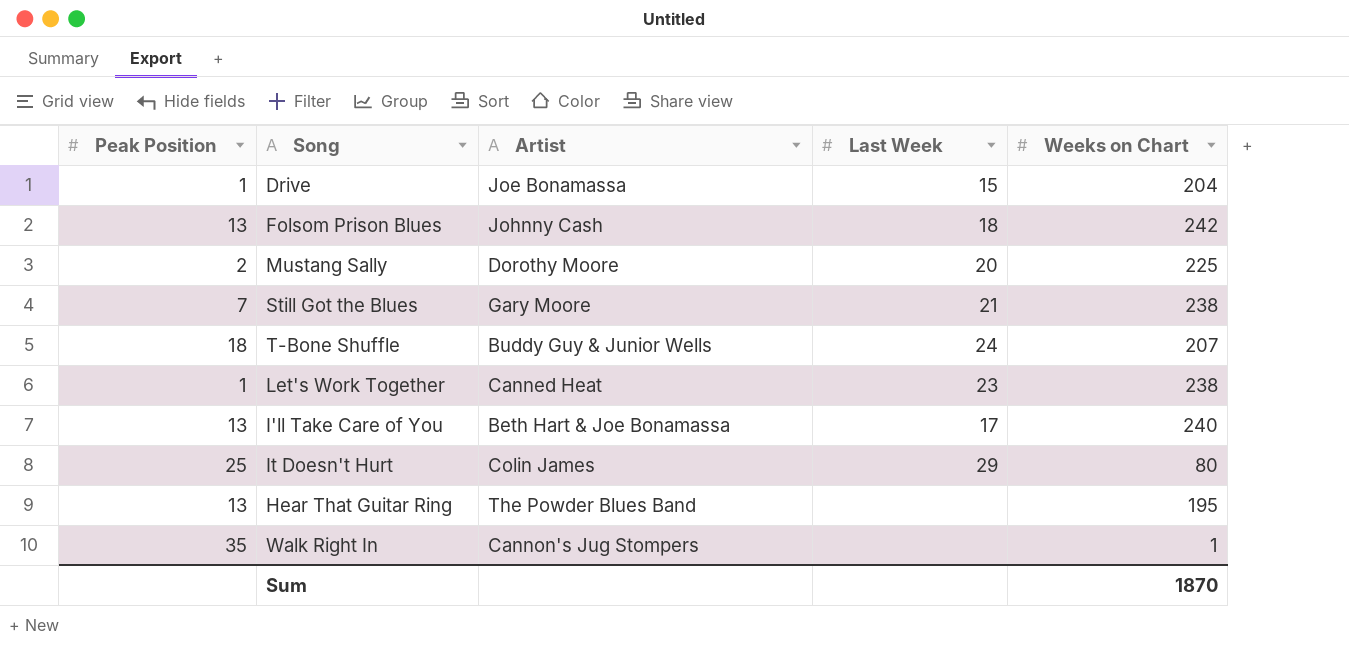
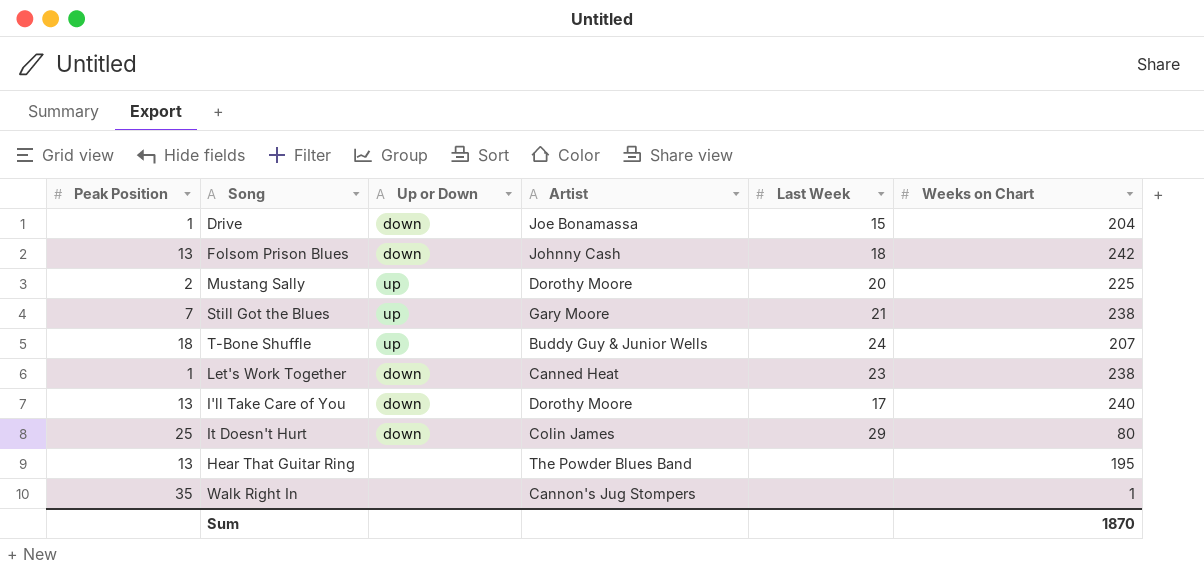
column Up or Down | position: none -> 3
I'll Take Care of You | Artist: Beth Hart & Joe Bonamassa -> Dorothy Moore

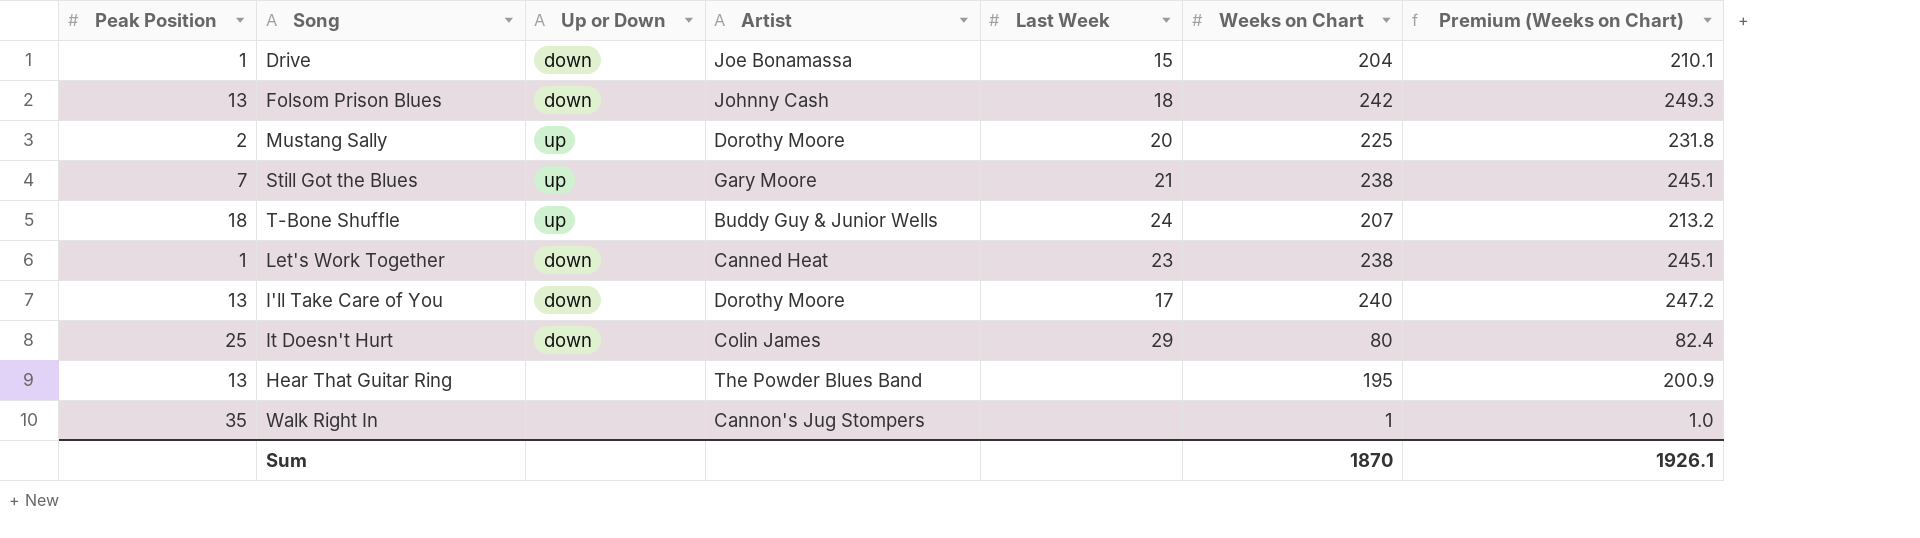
column Premium (Weeks on Chart) | formula: none -> [Weeks on Chart] * 1.03

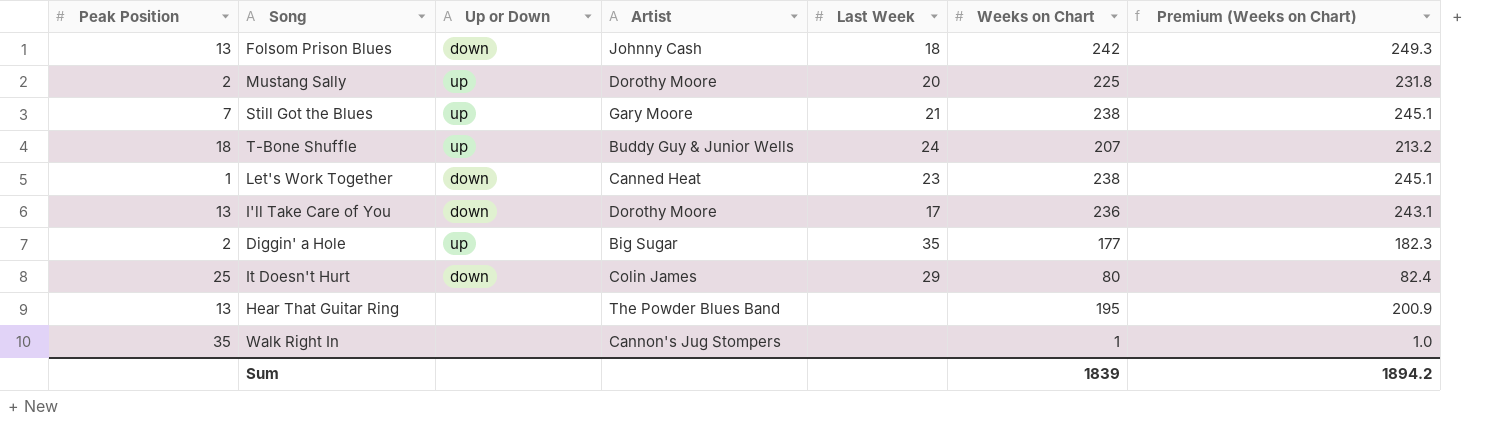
row Drive: 1 | down | Joe Bonamassa | 15 | 204 | 210.1 -> none
I'll Take Care of You | Weeks on Chart: 240 -> 236
I'll Take Care of You | Premium (Weeks on Chart): 247.2 -> 243.1
row Diggin' a Hole: none -> 2 | up | Big Sugar | 35 | 177 | 182.3
Sum | Weeks on Chart: 1870 -> 1839
Sum | Premium (Weeks on Chart): 1926.1 -> 1894.2

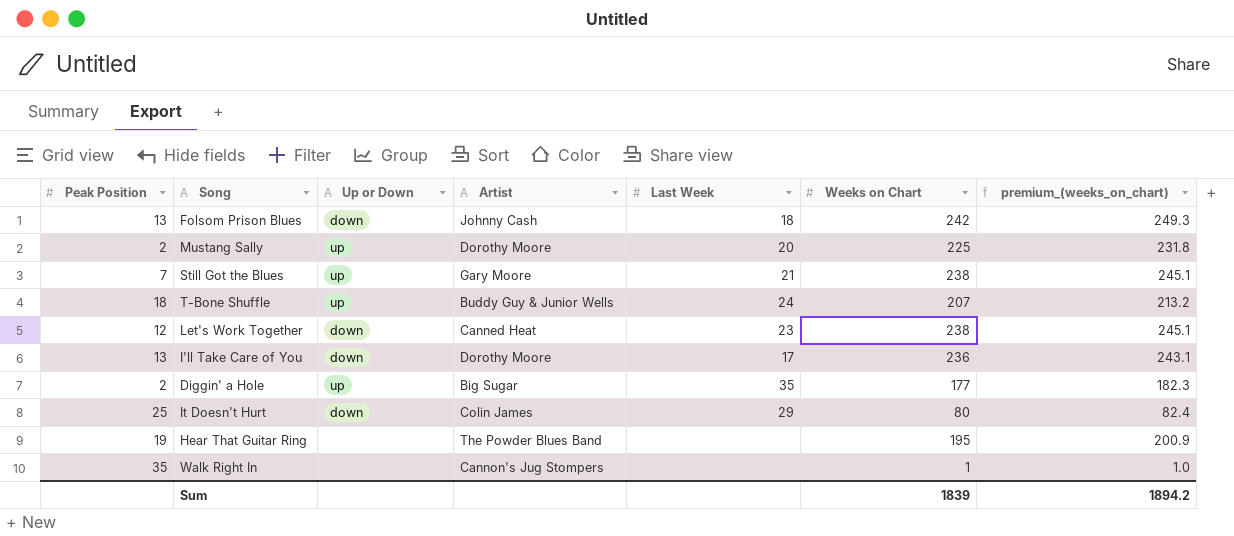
column name: Premium (Weeks on Chart) -> premium_(weeks_on_chart)
Let's Work Together | Peak Position: 1 -> 12
Hear That Guitar Ring | Peak Position: 13 -> 19

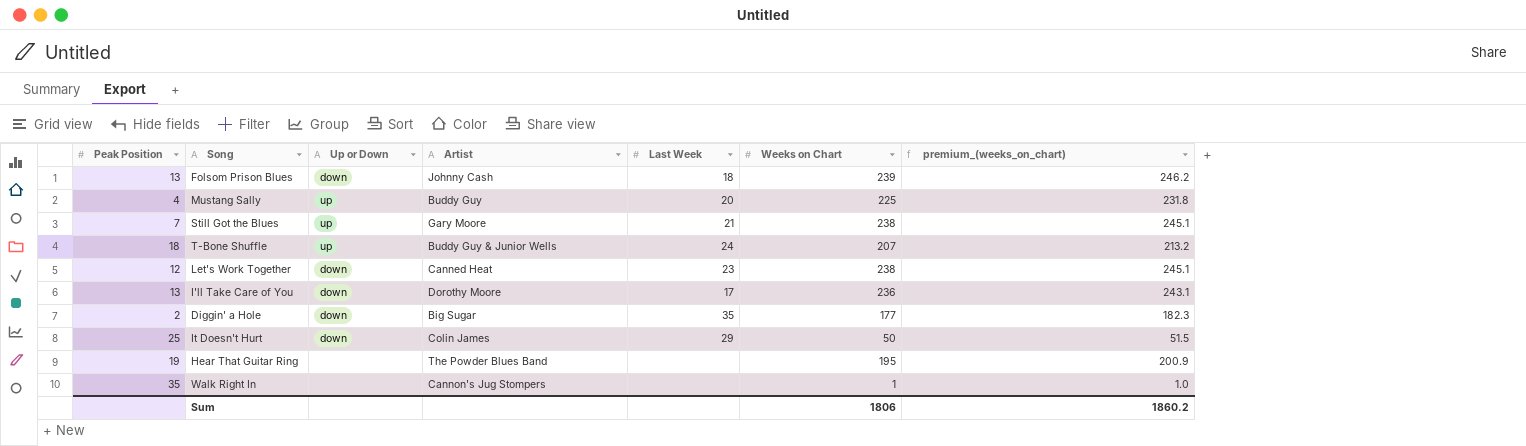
Folsom Prison Blues | Weeks on Chart: 242 -> 239
Folsom Prison Blues | premium_(weeks_on_chart): 249.3 -> 246.2
Mustang Sally | Peak Position: 2 -> 4
Mustang Sally | Artist: Dorothy Moore -> Buddy Guy
Diggin' a Hole | Up or Down: up -> down
It Doesn't Hurt | Weeks on Chart: 80 -> 50
It Doesn't Hurt | premium_(weeks_on_chart): 82.4 -> 51.5
Sum | Weeks on Chart: 1839 -> 1806
Sum | premium_(weeks_on_chart): 1894.2 -> 1860.2

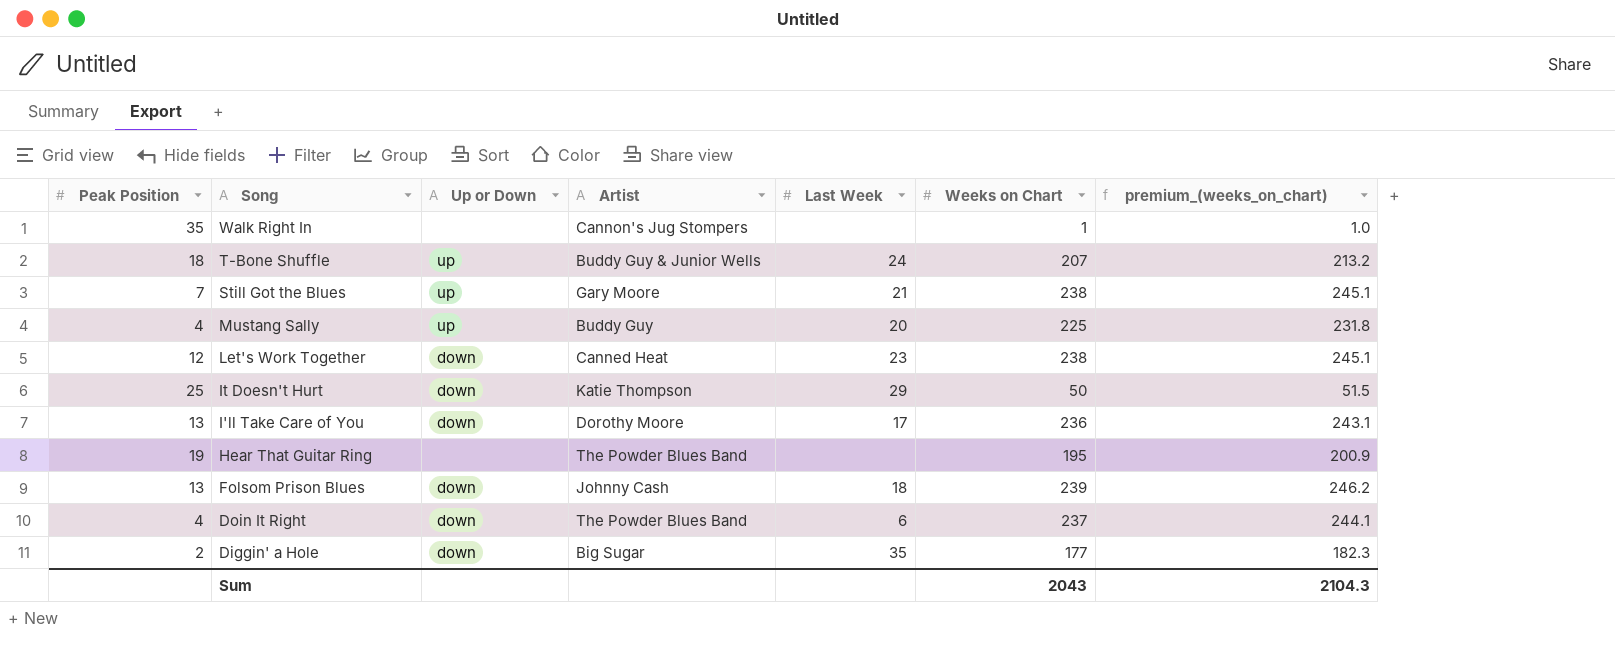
row order: none -> Song descending
It Doesn't Hurt | Artist: Colin James -> Katie Thompson
row Doin It Right: none -> 4 | down | The Powder Blues Band | 6 | 237 | 244.1
Sum | Weeks on Chart: 1806 -> 2043
Sum | premium_(weeks_on_chart): 1860.2 -> 2104.3

